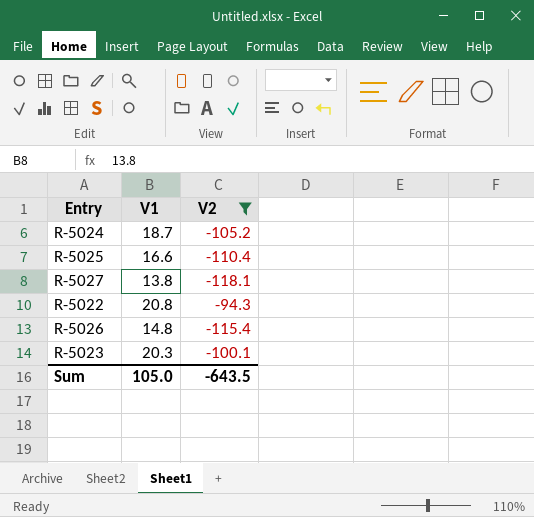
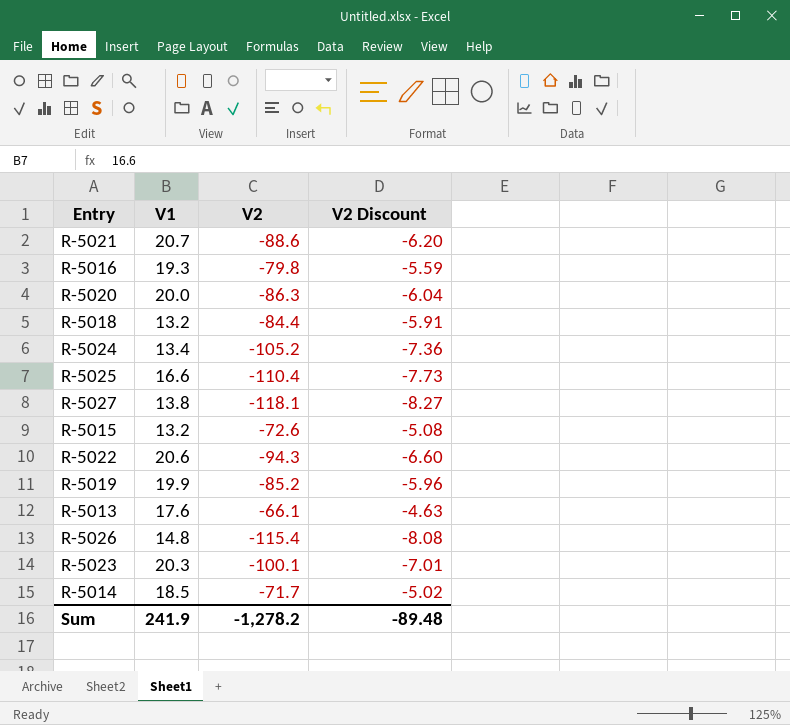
filter: V2 <= -94.3 -> none
column V2 Discount | formula: none -> [V2] * 0.07
R-5024 | V1: 18.7 -> 13.4
R-5022 | V1: 20.8 -> 20.6
Sum | V1: 105.0 -> 241.9
Sum | V2: -643.5 -> -1,278.2

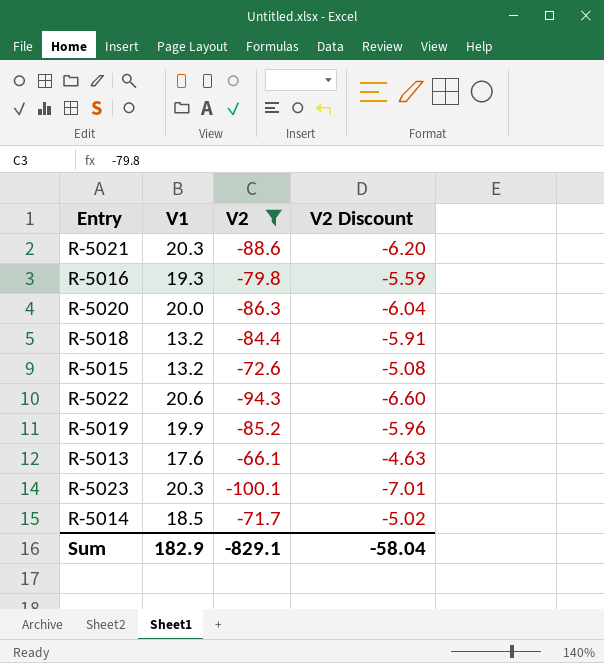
filter: none -> V2 >= -100.1
R-5021 | V1: 20.7 -> 20.3
Sum | V1: 241.9 -> 182.9
Sum | V2: -1,278.2 -> -829.1
Sum | V2 Discount: -89.48 -> -58.04

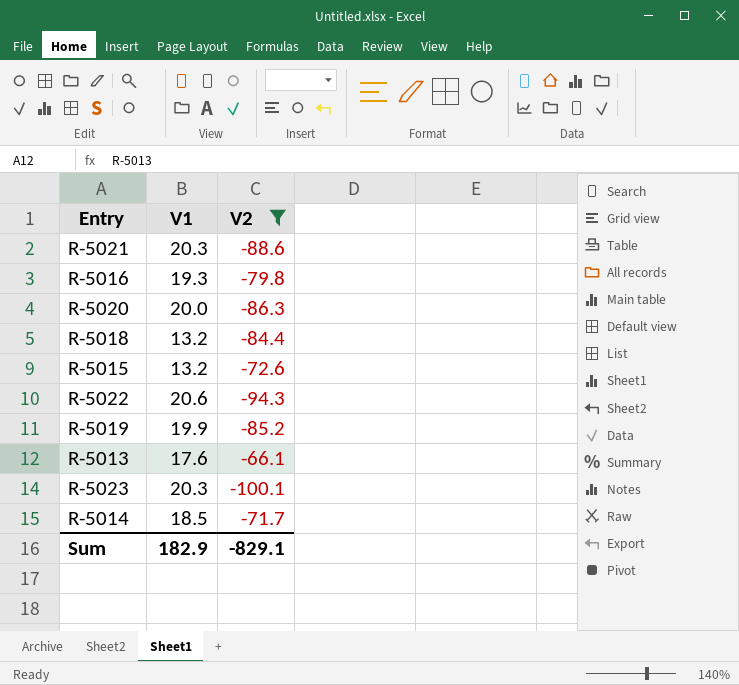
column V2 Discount | formula: [V2] * 0.07 -> none

